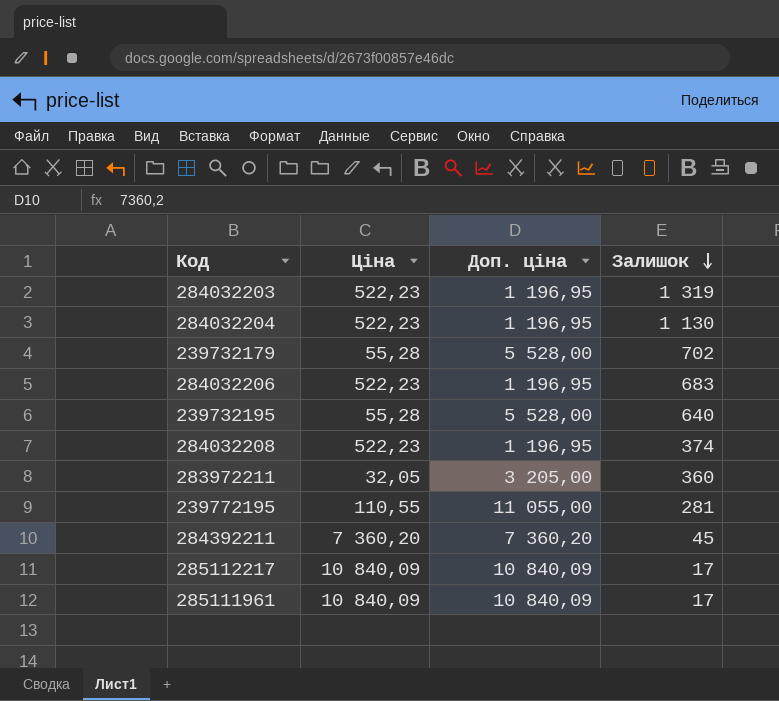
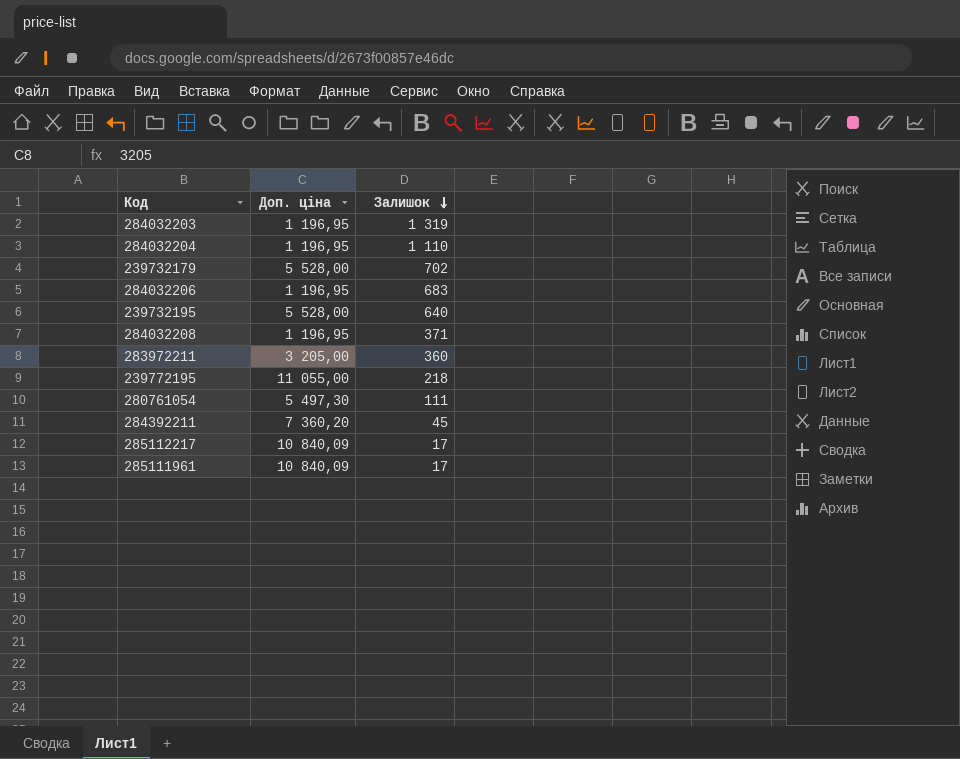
column Ціна | position: 2 -> none
284032204 | Залишок: 1 130 -> 1 110
284032208 | Залишок: 374 -> 371
239772195 | Залишок: 281 -> 218
row 280761054: none -> 5 497,30 | 111

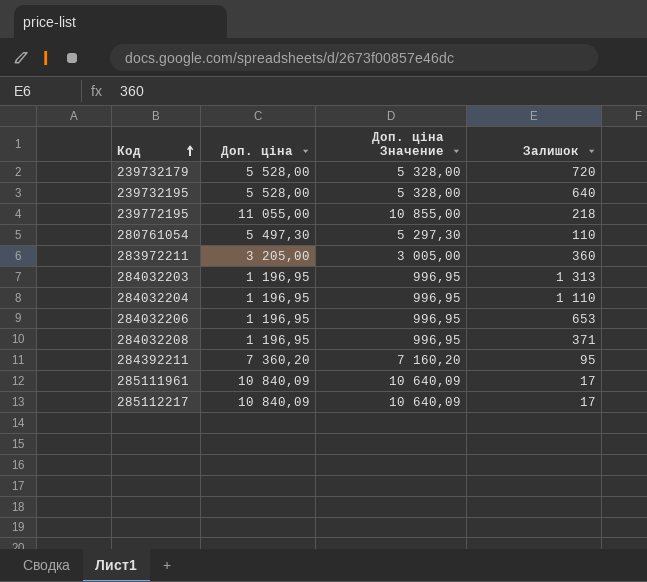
row order: Залишок descending -> Код ascending
column Доп. ціна Значение | formula: none -> [Доп. ціна] - 200
239732179 | Залишок: 702 -> 720
280761054 | Залишок: 111 -> 110
284032203 | Залишок: 1 319 -> 1 313
284032206 | Залишок: 683 -> 653
284392211 | Залишок: 45 -> 95

